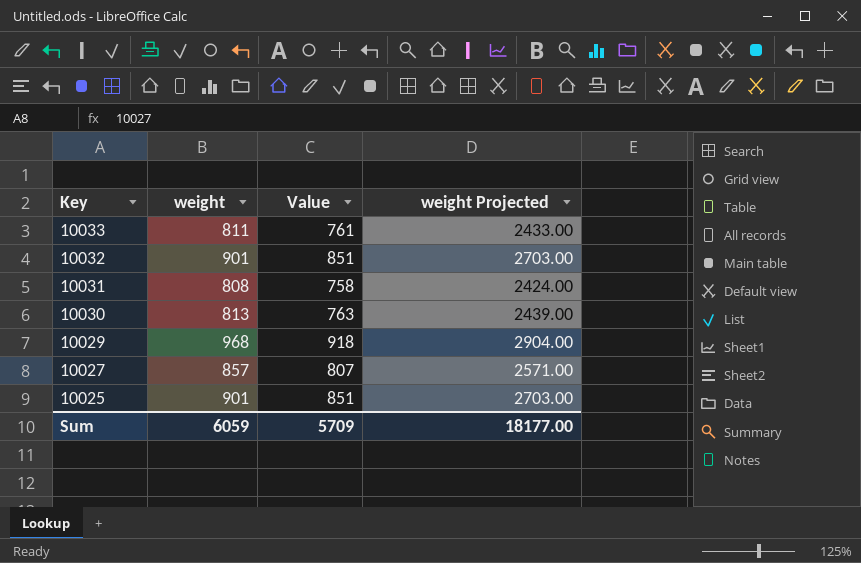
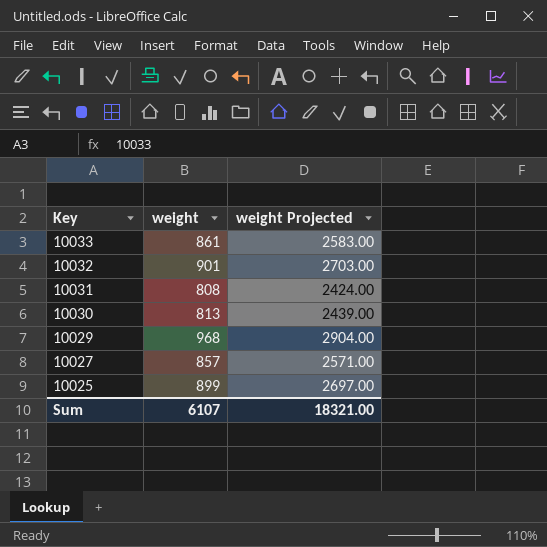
column Value | formula: [weight] - 50 -> none
10033 | weight: 811 -> 861
10033 | weight Projected: 2433.00 -> 2583.00
10025 | weight: 901 -> 899
10025 | weight Projected: 2703.00 -> 2697.00
Sum | weight: 6059 -> 6107
Sum | weight Projected: 18177.00 -> 18321.00

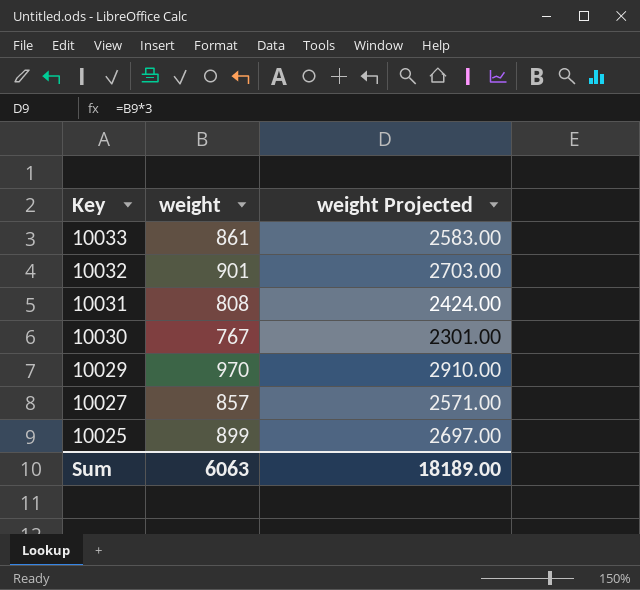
10030 | weight: 813 -> 767
10030 | weight Projected: 2439.00 -> 2301.00
10029 | weight: 968 -> 970
10029 | weight Projected: 2904.00 -> 2910.00
Sum | weight: 6107 -> 6063
Sum | weight Projected: 18321.00 -> 18189.00

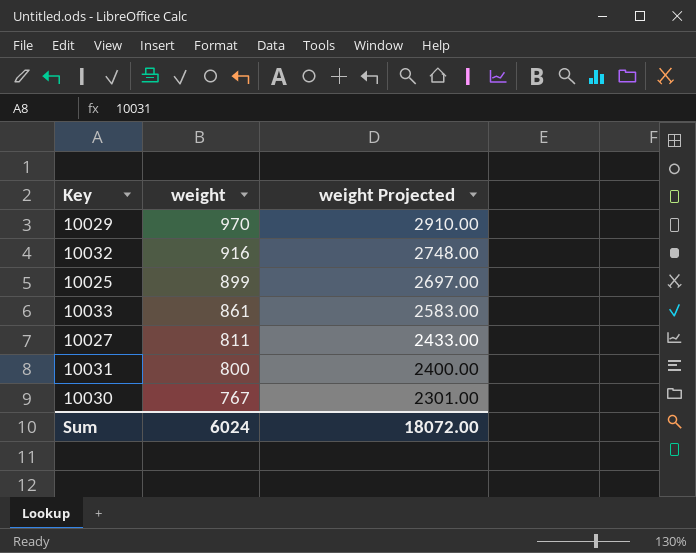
row order: Key descending -> weight descending
10032 | weight: 901 -> 916
10032 | weight Projected: 2703.00 -> 2748.00
10027 | weight: 857 -> 811
10027 | weight Projected: 2571.00 -> 2433.00
10031 | weight: 808 -> 800
10031 | weight Projected: 2424.00 -> 2400.00
Sum | weight: 6063 -> 6024
Sum | weight Projected: 18189.00 -> 18072.00

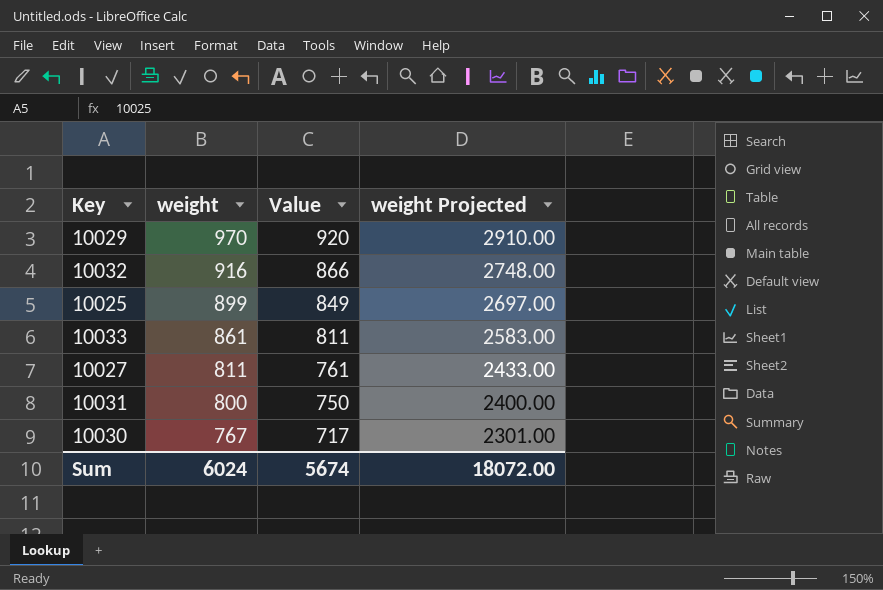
column Value | formula: none -> [weight] - 50

